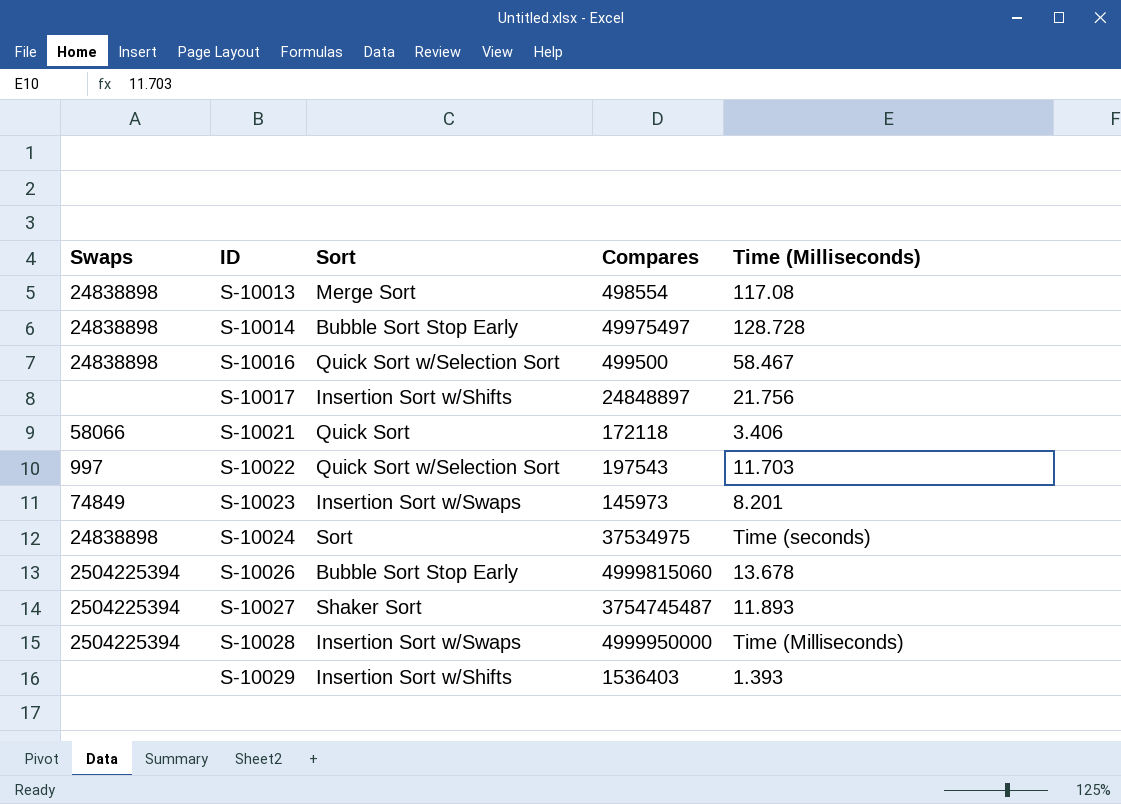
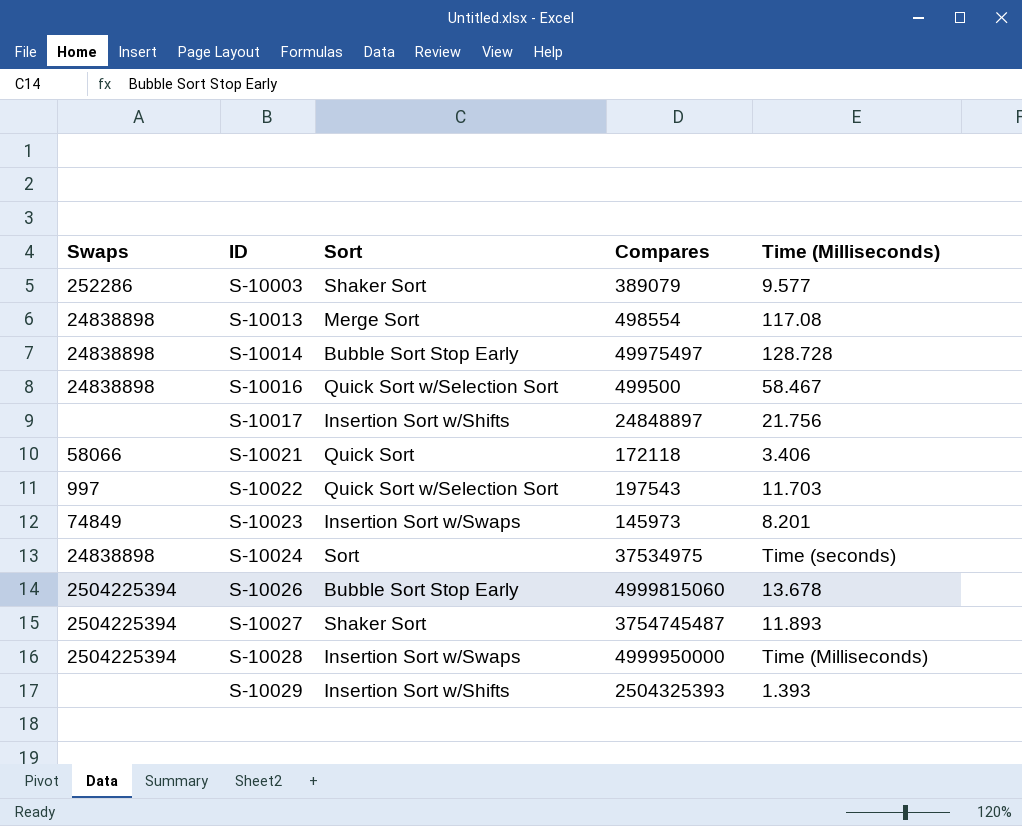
row S-10003: none -> 252286 | Shaker Sort | 389079 | 9.577
S-10029 | Compares: 1536403 -> 2504325393

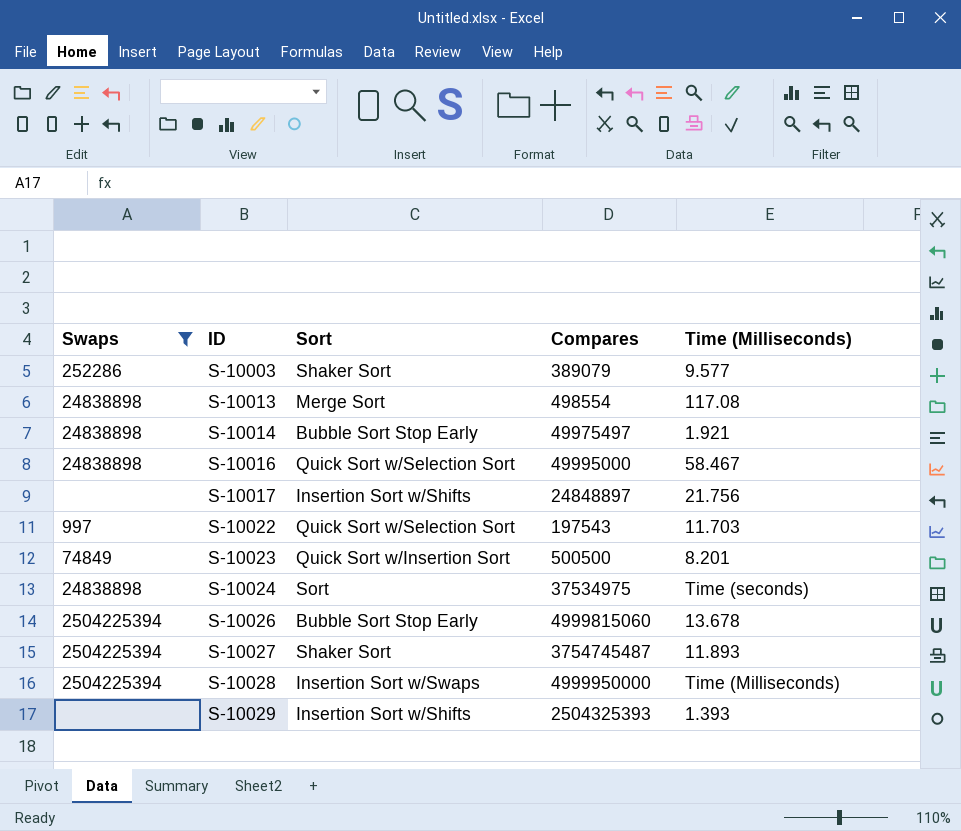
filter: none -> Swaps != 58066
S-10014 | Time (Milliseconds): 128.728 -> 1.921
S-10016 | Compares: 499500 -> 49995000
S-10023 | Sort: Insertion Sort w/Swaps -> Quick Sort w/Insertion Sort
S-10023 | Compares: 145973 -> 500500

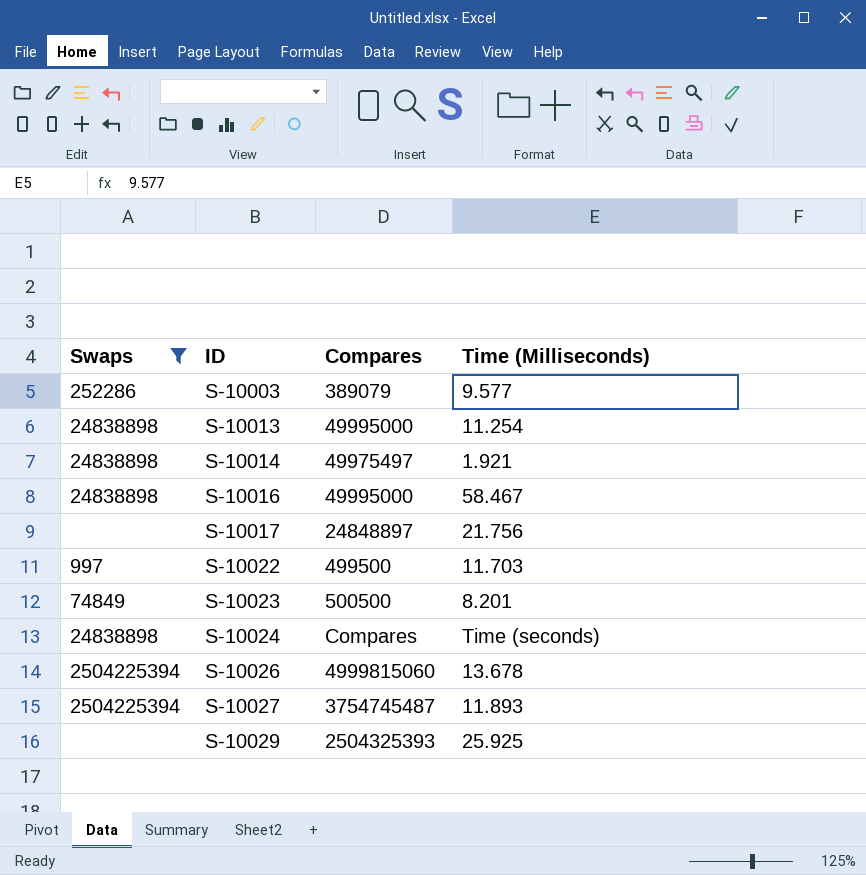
column Sort | position: 3 -> none
row S-10028: 2504225394 | Insertion Sort w/Swaps | 4999950000 | Time (Milliseconds) -> none
S-10013 | Compares: 498554 -> 49995000
S-10013 | Time (Milliseconds): 117.08 -> 11.254
S-10022 | Compares: 197543 -> 499500
S-10024 | Compares: 37534975 -> Compares
S-10029 | Time (Milliseconds): 1.393 -> 25.925

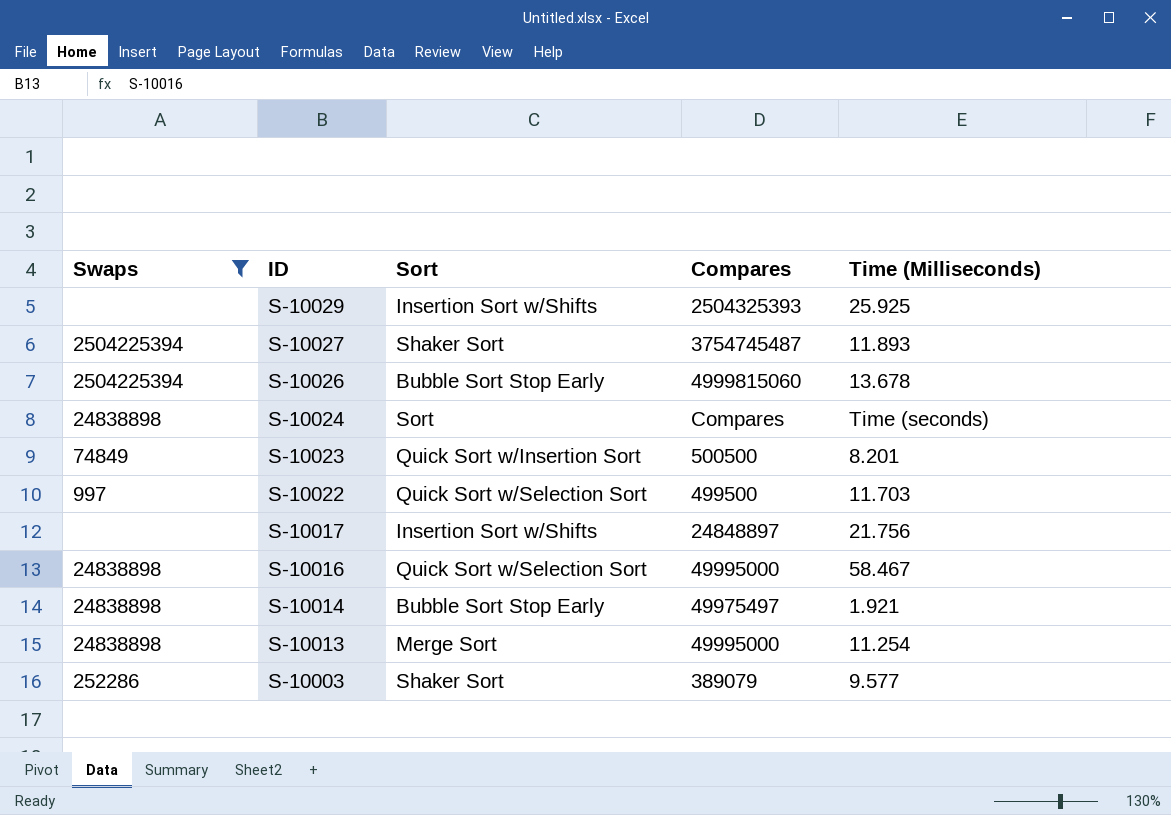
row order: ID ascending -> ID descending
column Sort | position: none -> 3

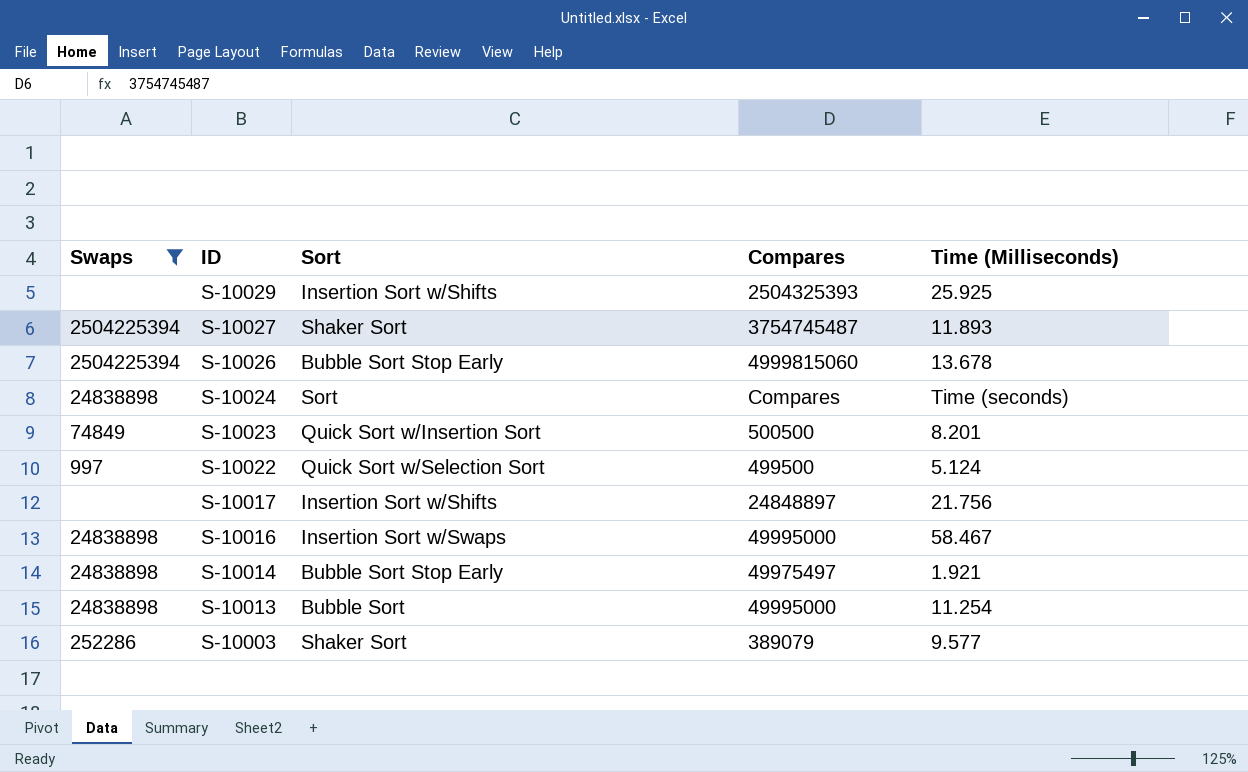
S-10022 | Time (Milliseconds): 11.703 -> 5.124
S-10016 | Sort: Quick Sort w/Selection Sort -> Insertion Sort w/Swaps
S-10013 | Sort: Merge Sort -> Bubble Sort

